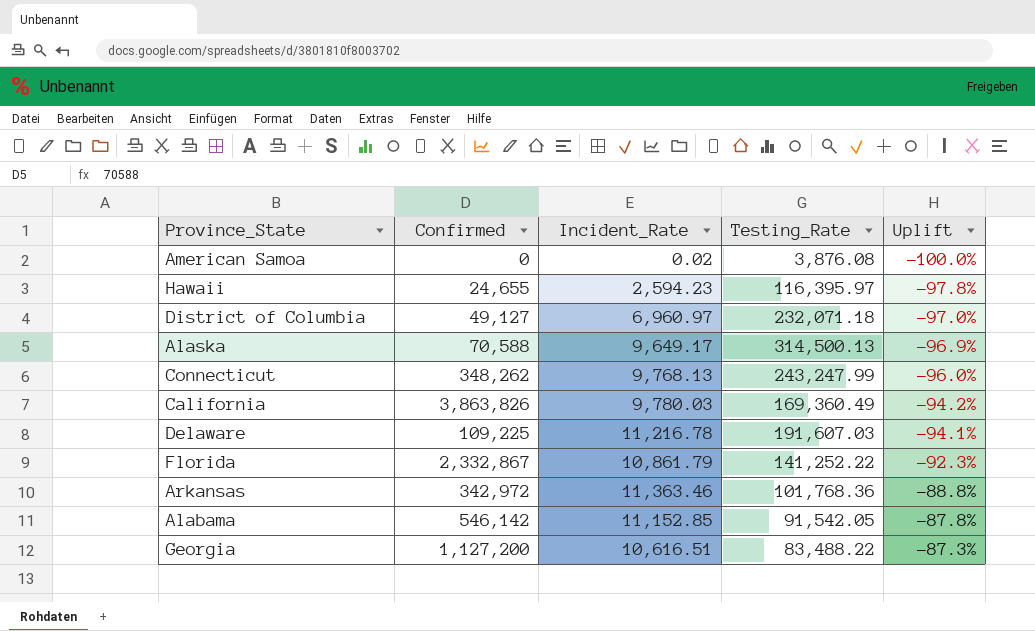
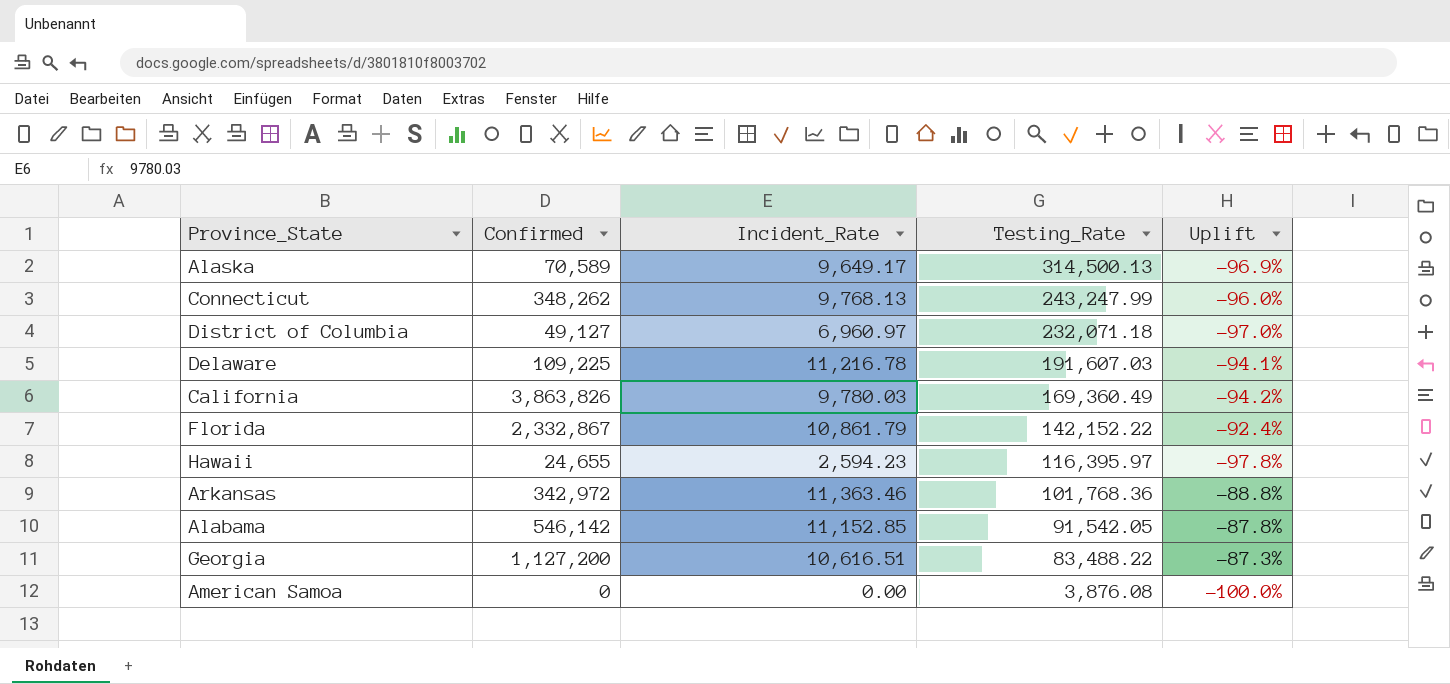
row order: Uplift ascending -> Testing_Rate descending
Alaska | Confirmed: 70,588 -> 70,589
Florida | Testing_Rate: 141,252.22 -> 142,152.22
Florida | Uplift: -92.3% -> -92.4%
American Samoa | Incident_Rate: 0.02 -> 0.00

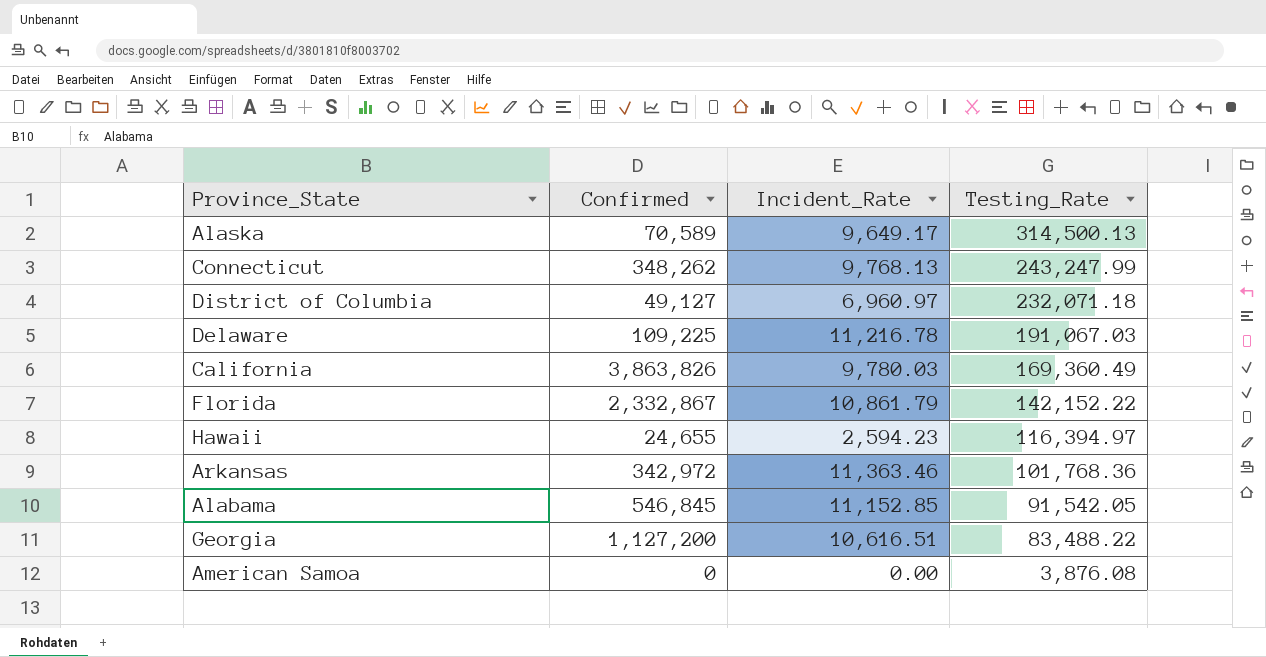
column Uplift | formula: ([Incident_Rate] - [Testing_Rate]) / [Testing_Rate] -> none
Delaware | Testing_Rate: 191,607.03 -> 191,067.03
Hawaii | Testing_Rate: 116,395.97 -> 116,394.97
Alabama | Confirmed: 546,142 -> 546,845

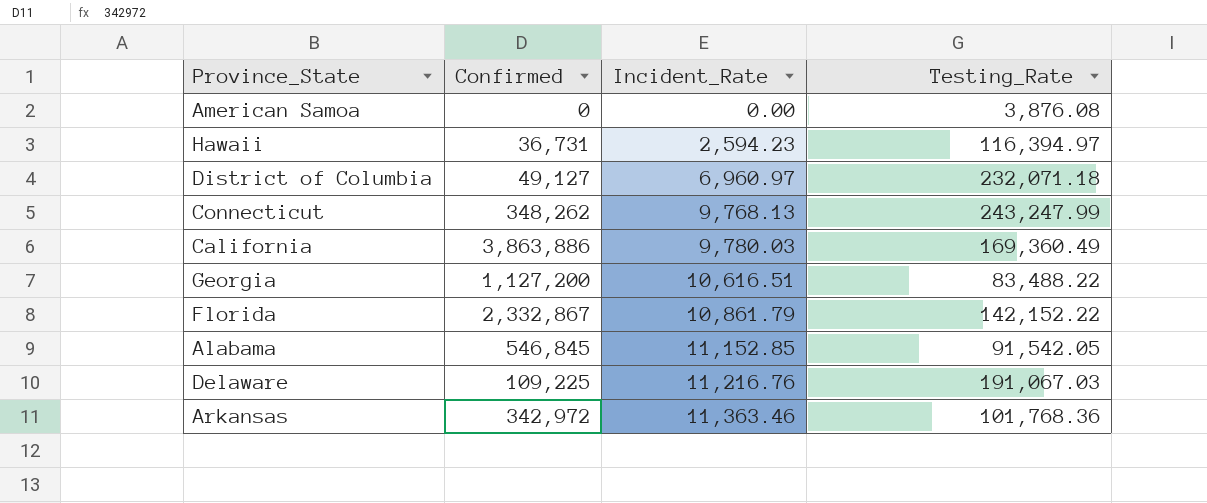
row order: Testing_Rate descending -> Incident_Rate ascending
row Alaska: 70,589 | 9,649.17 | 314,500.13 -> none
Hawaii | Confirmed: 24,655 -> 36,731
California | Confirmed: 3,863,826 -> 3,863,886
Delaware | Incident_Rate: 11,216.78 -> 11,216.76

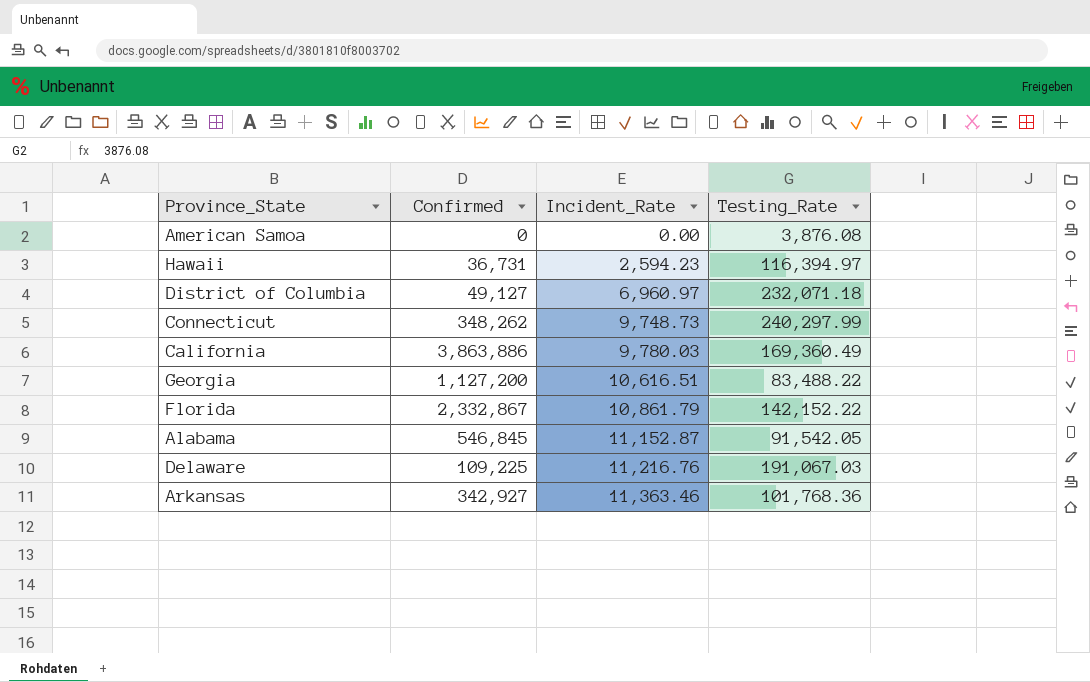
Connecticut | Incident_Rate: 9,768.13 -> 9,748.73
Connecticut | Testing_Rate: 243,247.99 -> 240,297.99
Alabama | Incident_Rate: 11,152.85 -> 11,152.87
Arkansas | Confirmed: 342,972 -> 342,927

